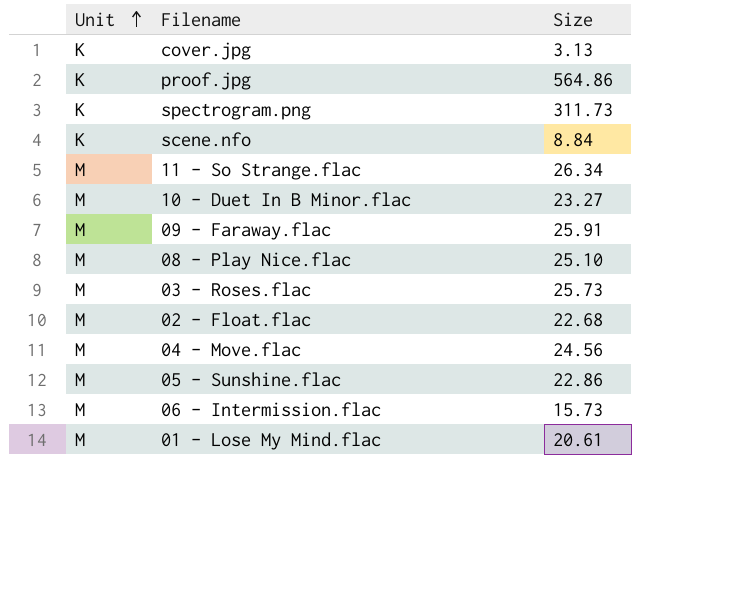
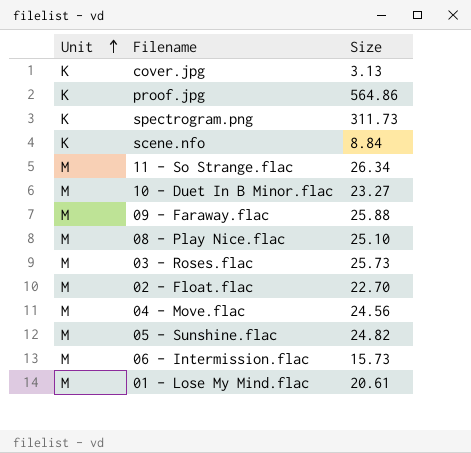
09 - Faraway.flac | Size: 25.91 -> 25.88
02 - Float.flac | Size: 22.68 -> 22.70
05 - Sunshine.flac | Size: 22.86 -> 24.82

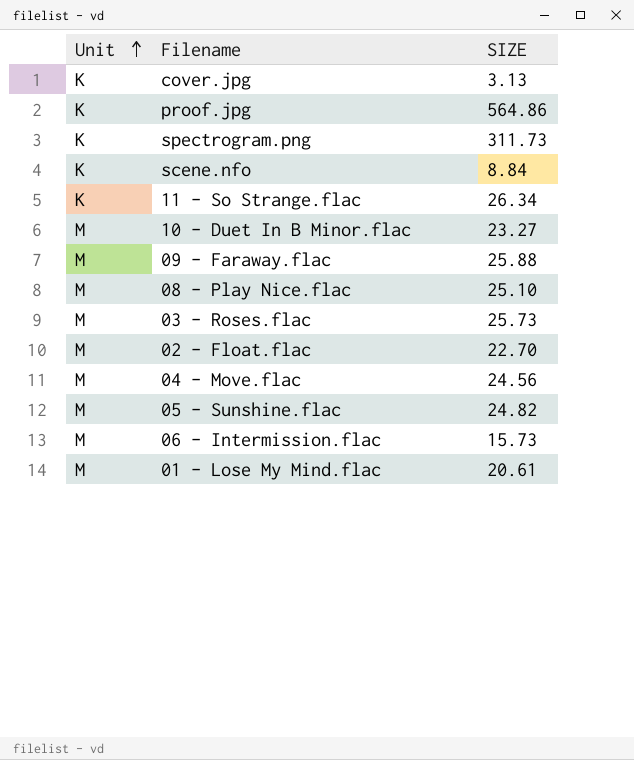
column name: Size -> SIZE
11 - So Strange.flac | Unit: M -> K

